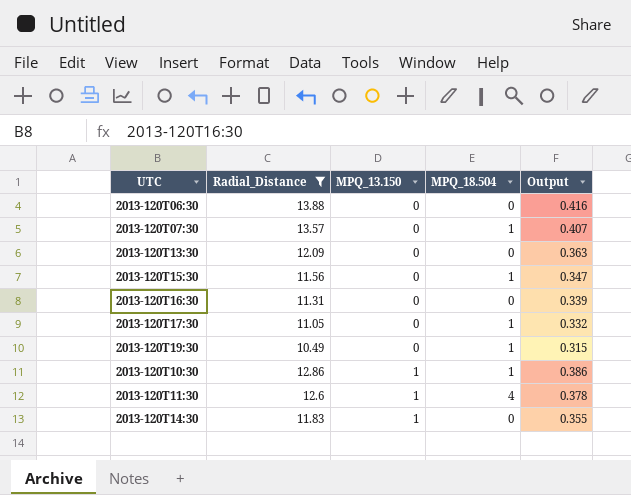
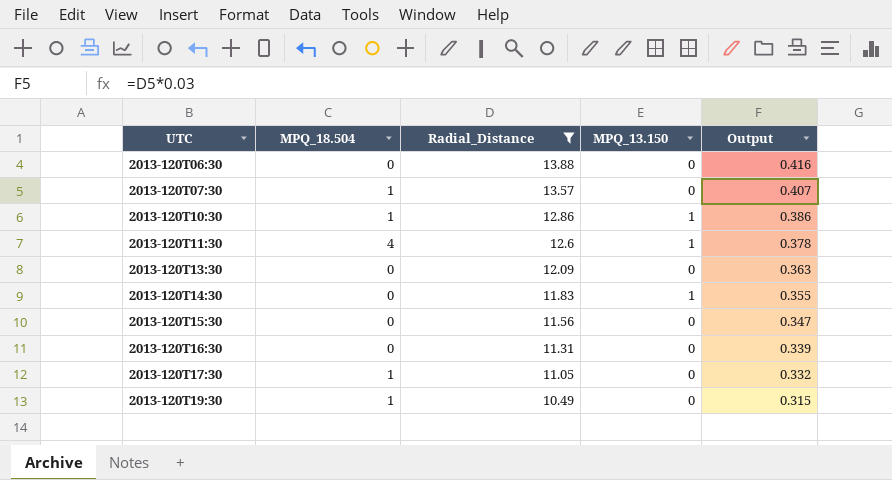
row order: MPQ_13.150 ascending -> UTC ascending
column MPQ_18.504 | position: 4 -> 2
2013-120T15:30 | MPQ_18.504: 1 -> 0

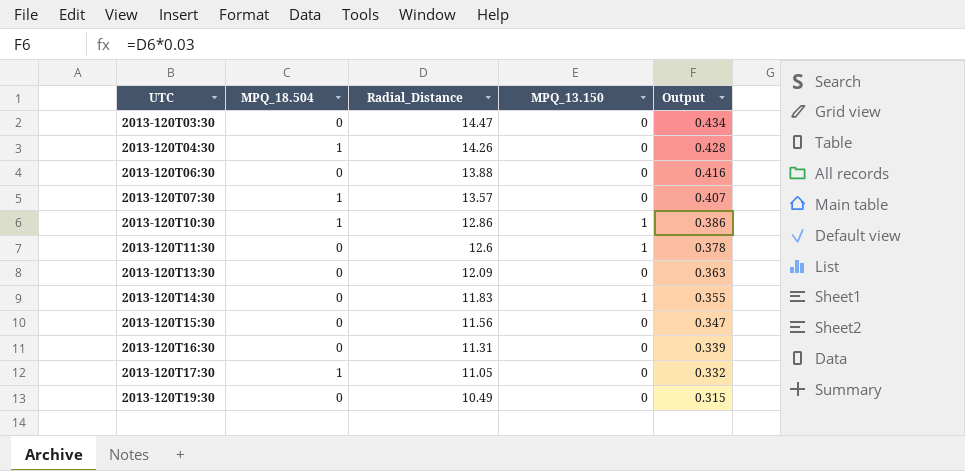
filter: Radial_Distance <= 13.88 -> none
2013-120T11:30 | MPQ_18.504: 4 -> 0
2013-120T19:30 | MPQ_18.504: 1 -> 0

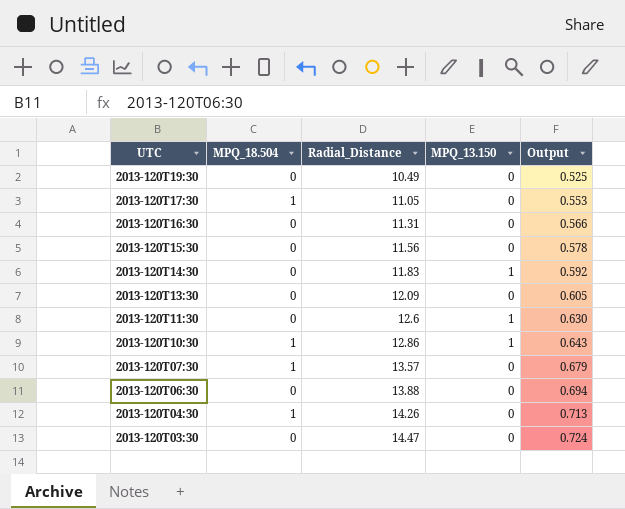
row order: UTC ascending -> UTC descending
column Output | formula: [Radial_Distance] * 0.03 -> [Radial_Distance] * 0.05

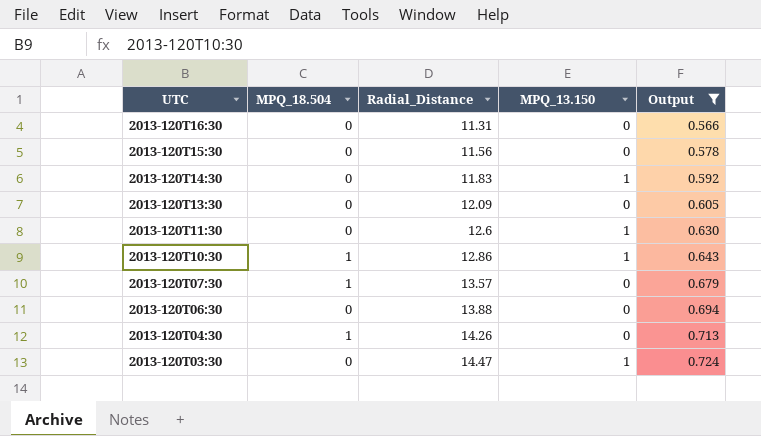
filter: none -> Output >= 0.566
2013-120T03:30 | MPQ_13.150: 0 -> 1

